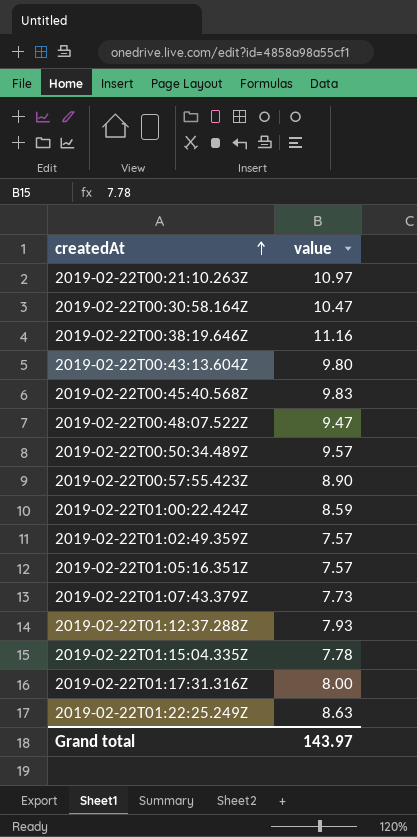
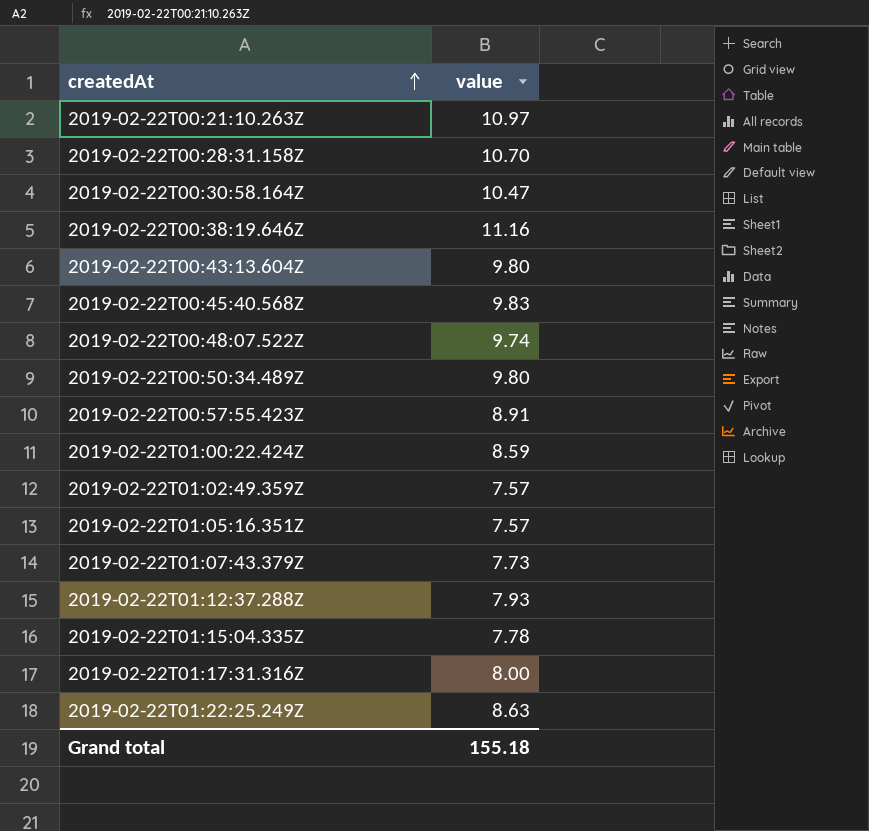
row 2019-02-22T00:28:31.158Z: none -> 10.70
2019-02-22T00:48:07.522Z | value: 9.47 -> 9.74
2019-02-22T00:50:34.489Z | value: 9.57 -> 9.80
2019-02-22T00:57:55.423Z | value: 8.90 -> 8.91
Grand total | value: 143.97 -> 155.18

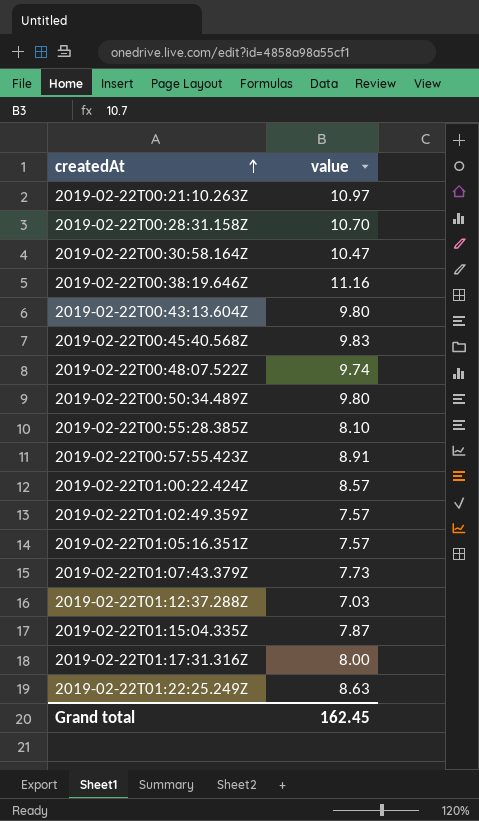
row 2019-02-22T00:55:28.385Z: none -> 8.10
2019-02-22T01:00:22.424Z | value: 8.59 -> 8.57
2019-02-22T01:12:37.288Z | value: 7.93 -> 7.03
2019-02-22T01:15:04.335Z | value: 7.78 -> 7.87
Grand total | value: 155.18 -> 162.45

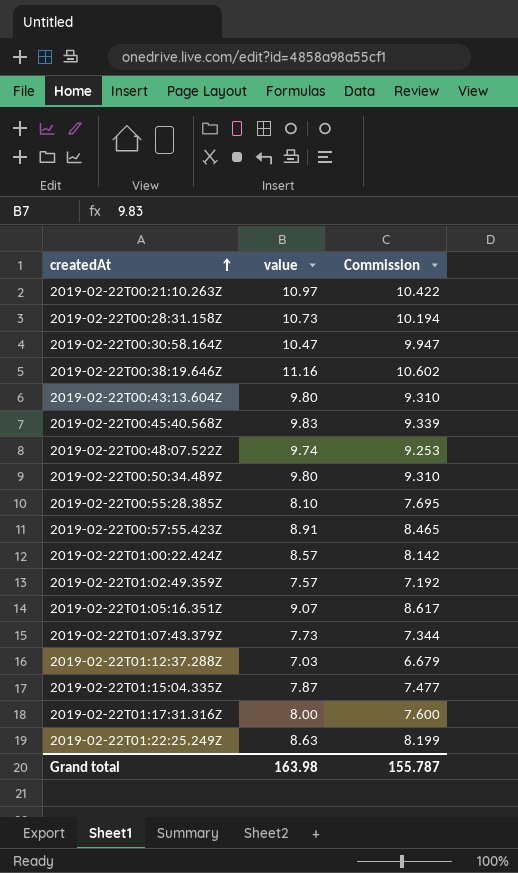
column Commission | formula: none -> [value] * 0.95
2019-02-22T00:28:31.158Z | value: 10.70 -> 10.73
2019-02-22T01:05:16.351Z | value: 7.57 -> 9.07
Grand total | value: 162.45 -> 163.98

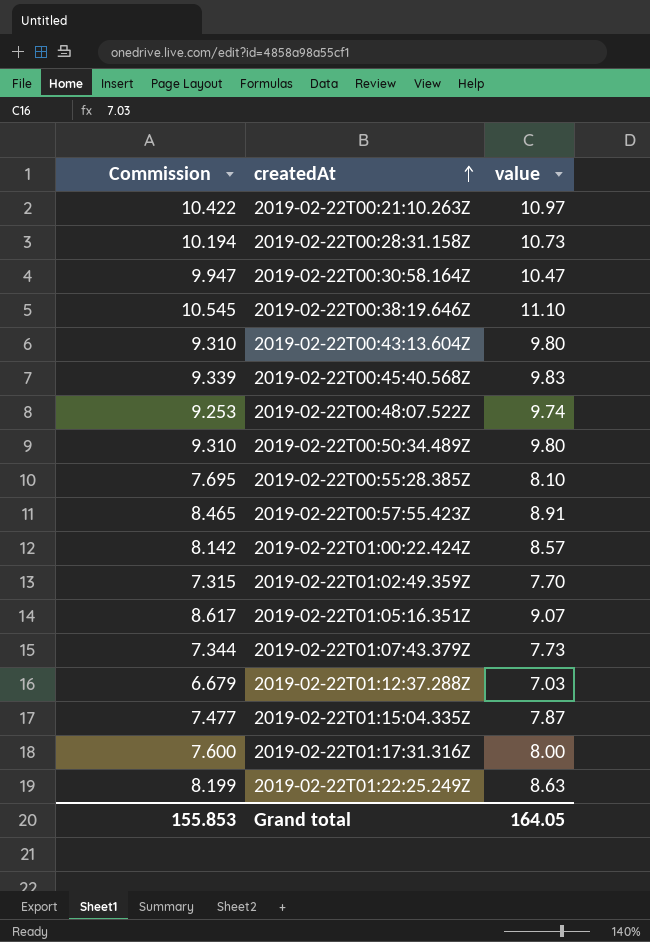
column Commission | position: 3 -> 1
2019-02-22T00:38:19.646Z | Commission: 10.602 -> 10.545
2019-02-22T00:38:19.646Z | value: 11.16 -> 11.10
2019-02-22T01:02:49.359Z | Commission: 7.192 -> 7.315
2019-02-22T01:02:49.359Z | value: 7.57 -> 7.70
Grand total | Commission: 155.787 -> 155.853
Grand total | value: 163.98 -> 164.05

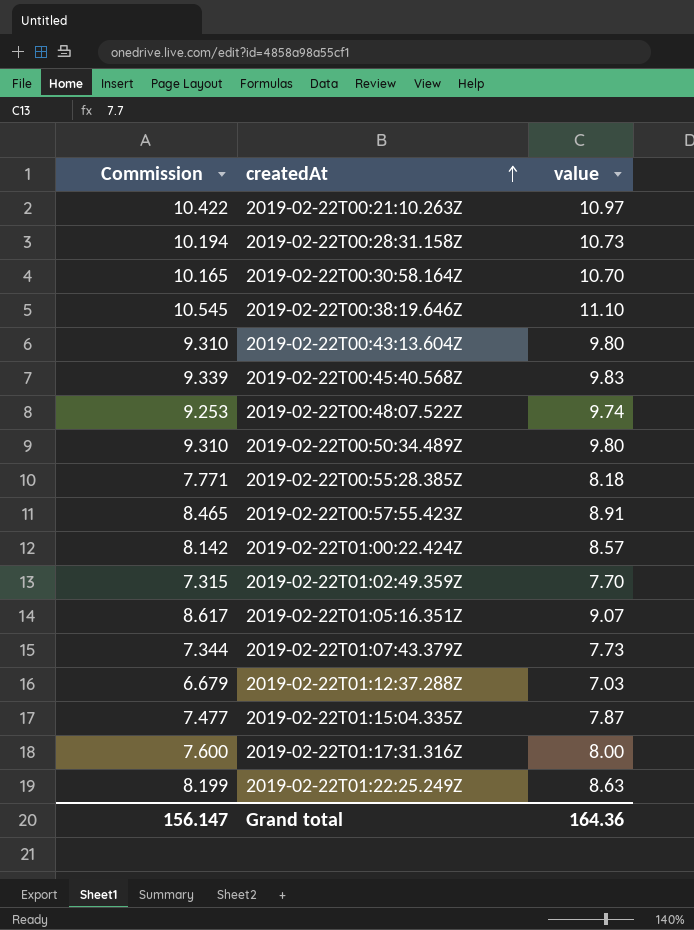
2019-02-22T00:30:58.164Z | Commission: 9.947 -> 10.165
2019-02-22T00:30:58.164Z | value: 10.47 -> 10.70
2019-02-22T00:55:28.385Z | Commission: 7.695 -> 7.771
2019-02-22T00:55:28.385Z | value: 8.10 -> 8.18
Grand total | Commission: 155.853 -> 156.147
Grand total | value: 164.05 -> 164.36

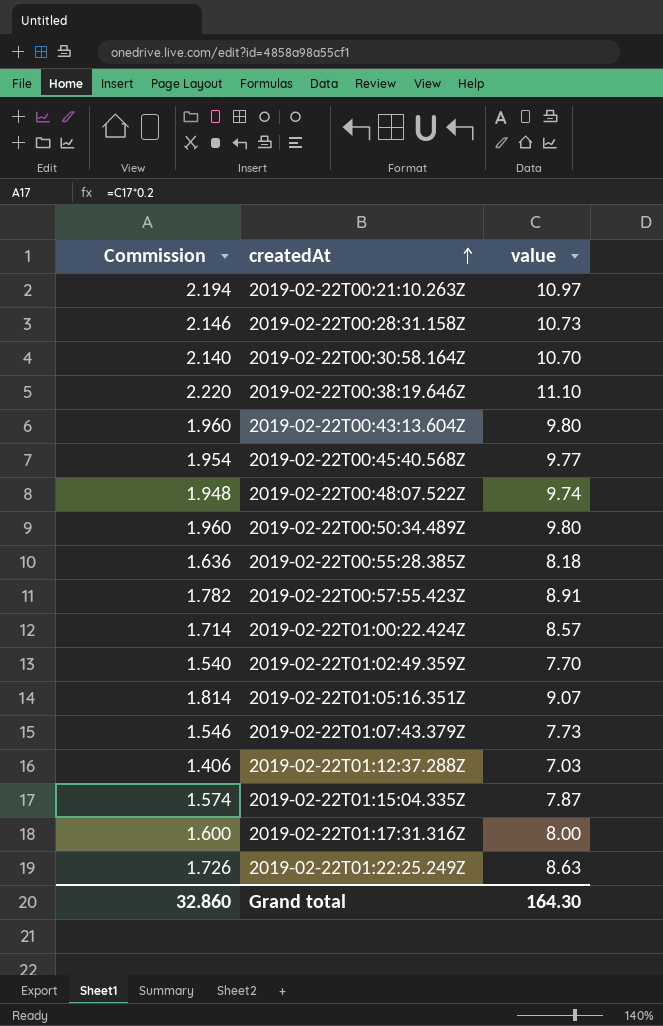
column Commission | formula: [value] * 0.95 -> [value] * 0.2
2019-02-22T00:45:40.568Z | value: 9.83 -> 9.77
Grand total | Commission: 156.147 -> 32.860
Grand total | value: 164.36 -> 164.30

